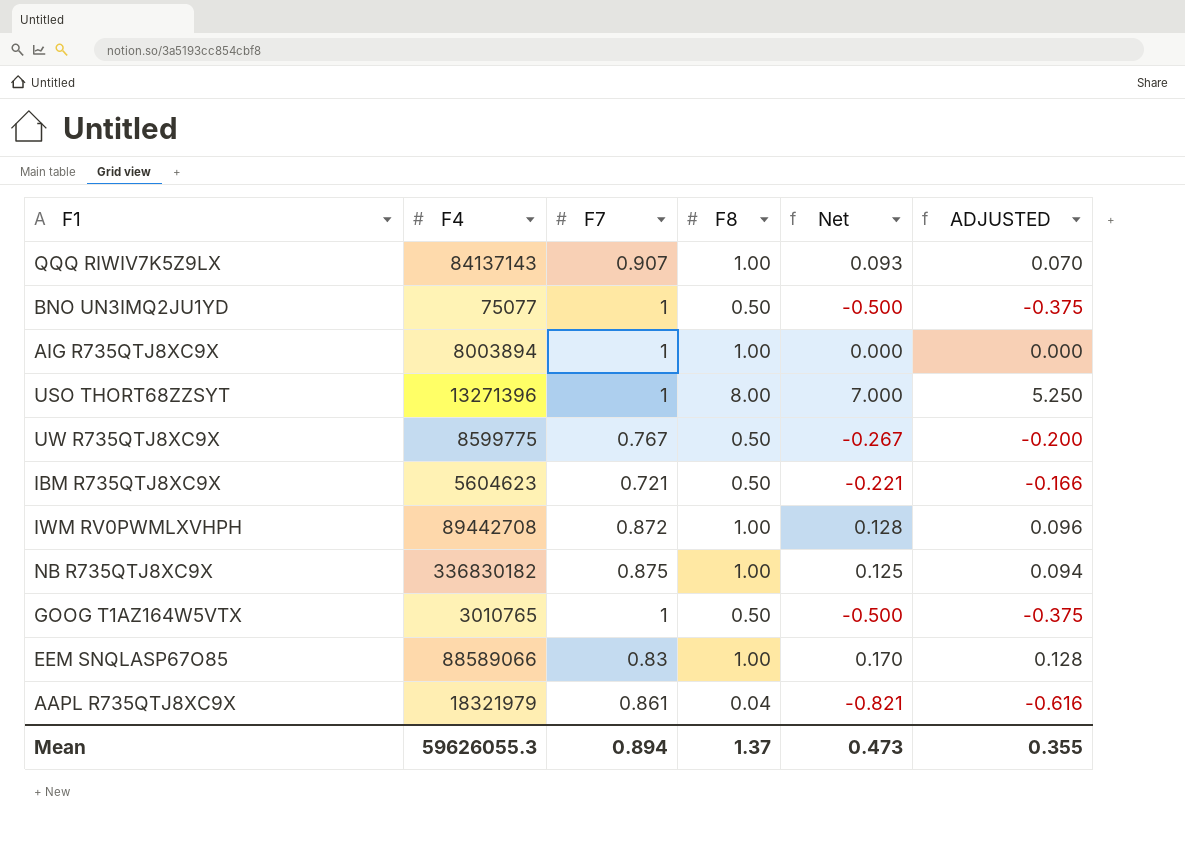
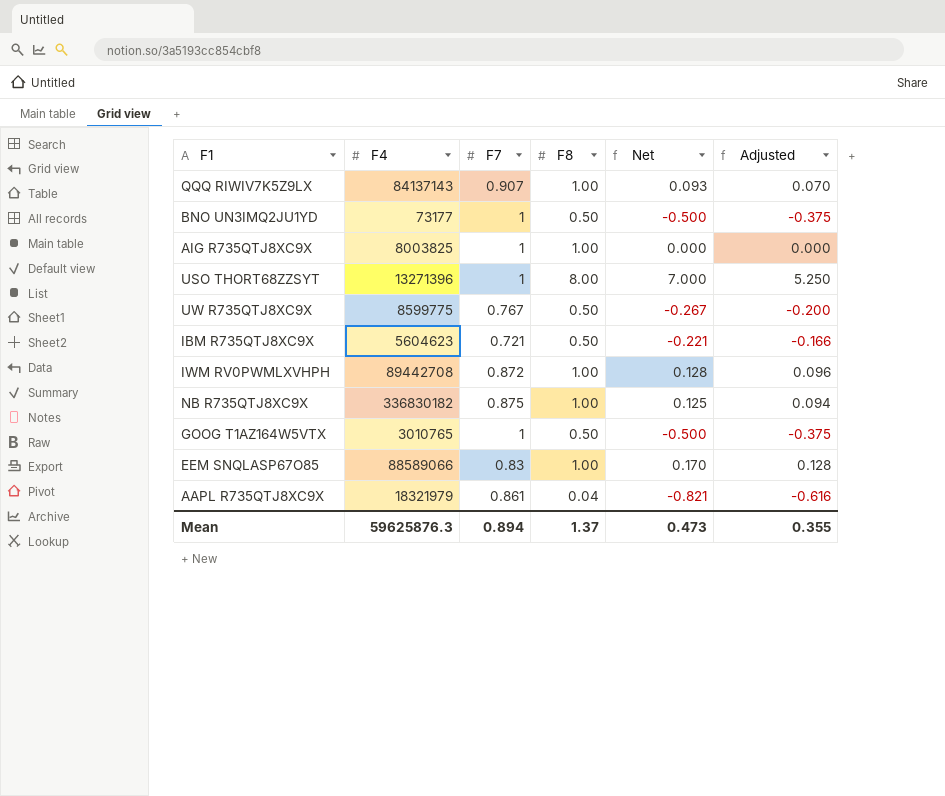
column name: ADJUSTED -> Adjusted
BNO UN3IMQ2JU1YD | F4: 75077 -> 73177
AIG R735QTJ8XC9X | F4: 8003894 -> 8003825
Mean | F4: 59626055.3 -> 59625876.3

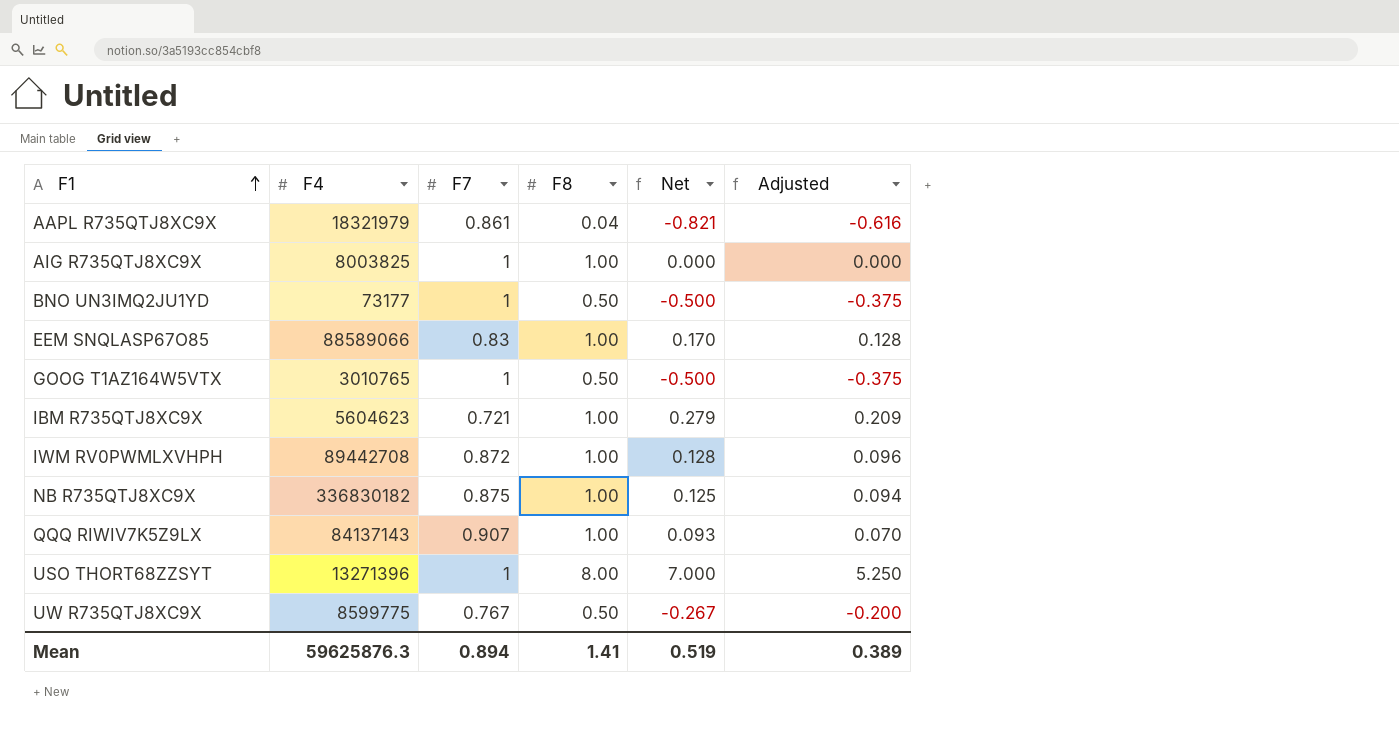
row order: none -> F1 ascending
IBM R735QTJ8XC9X | F8: 0.50 -> 1.00
IBM R735QTJ8XC9X | Net: -0.221 -> 0.279
IBM R735QTJ8XC9X | Adjusted: -0.166 -> 0.209
Mean | F8: 1.37 -> 1.41
Mean | Net: 0.473 -> 0.519
Mean | Adjusted: 0.355 -> 0.389

